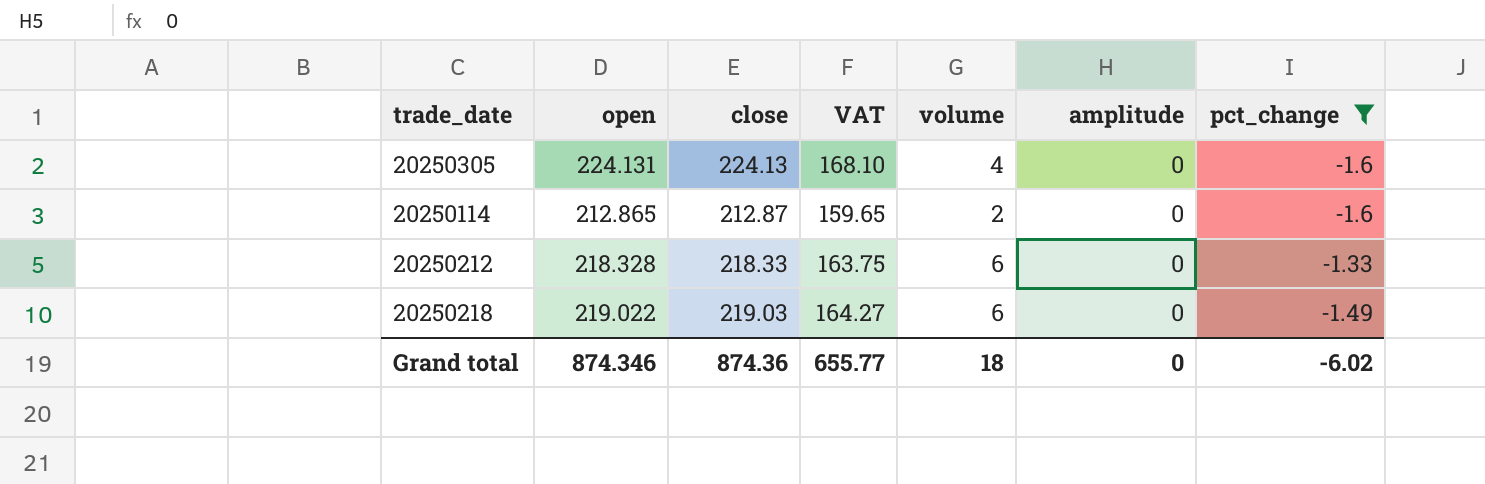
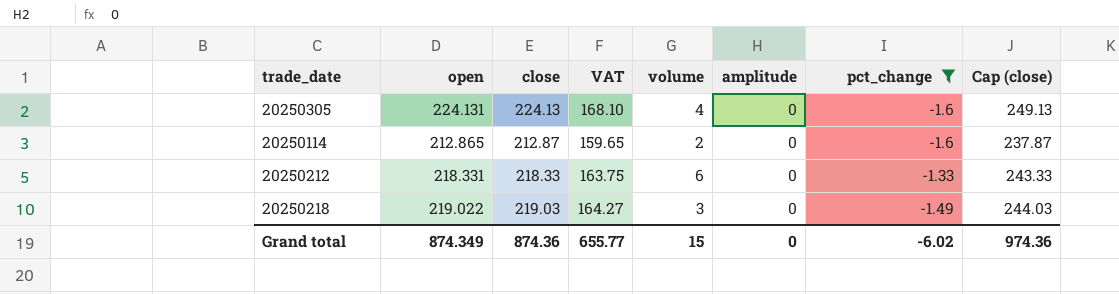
column Cap (close) | formula: none -> [close] + 25
20250212 | open: 218.328 -> 218.331
20250218 | volume: 6 -> 3
Grand total | open: 874.346 -> 874.349
Grand total | volume: 18 -> 15

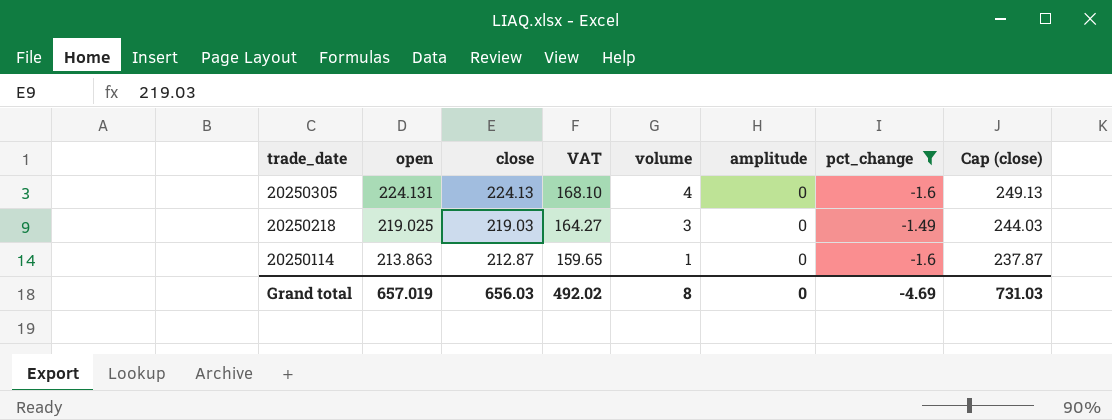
row order: none -> trade_date descending
row 20250212: 218.331 | 218.33 | 163.75 | 6 | 0 | -1.33 | 243.33 -> none
20250218 | open: 219.022 -> 219.025
20250114 | open: 212.865 -> 213.863
20250114 | volume: 2 -> 1
Grand total | open: 874.349 -> 657.019
Grand total | close: 874.36 -> 656.03
Grand total | VAT: 655.77 -> 492.02
Grand total | volume: 15 -> 8
Grand total | pct_change: -6.02 -> -4.69
Grand total | Cap (close): 974.36 -> 731.03

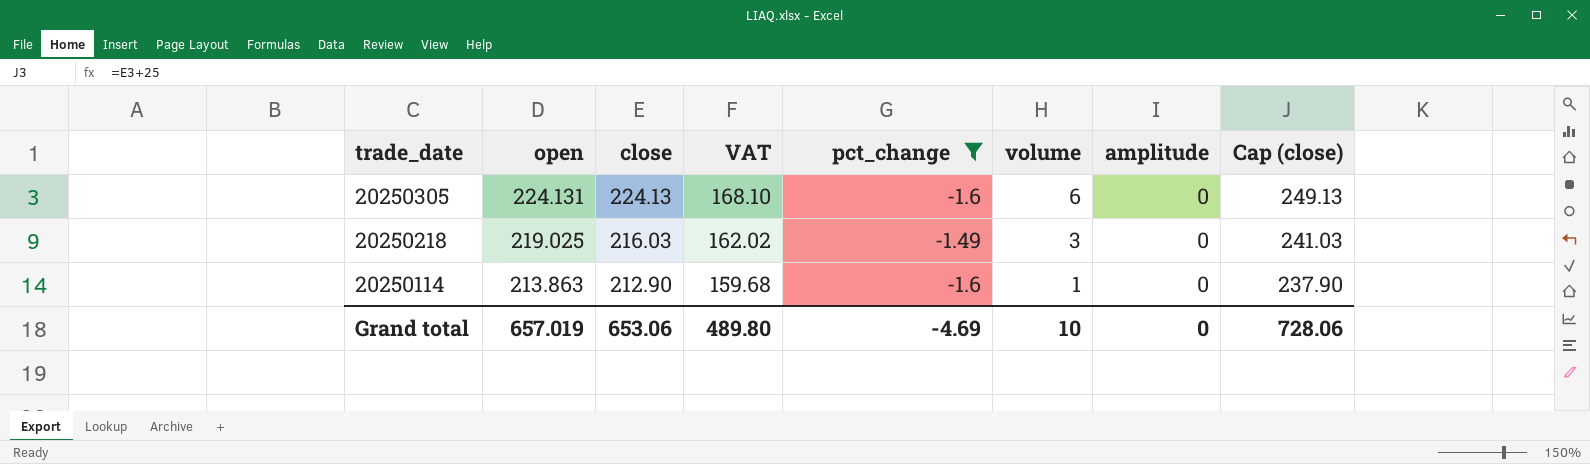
column pct_change | position: 7 -> 5
20250305 | volume: 4 -> 6
20250218 | close: 219.03 -> 216.03
20250218 | VAT: 164.27 -> 162.02
20250218 | Cap (close): 244.03 -> 241.03
20250114 | close: 212.87 -> 212.90
20250114 | VAT: 159.65 -> 159.68
20250114 | Cap (close): 237.87 -> 237.90
Grand total | close: 656.03 -> 653.06
Grand total | VAT: 492.02 -> 489.80
Grand total | volume: 8 -> 10
Grand total | Cap (close): 731.03 -> 728.06

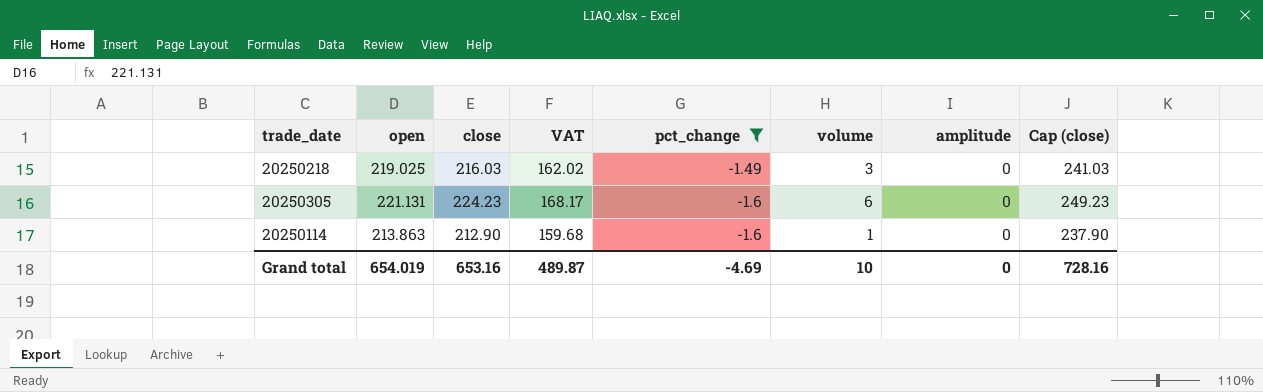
row order: trade_date descending -> pct_change descending
20250305 | open: 224.131 -> 221.131
20250305 | close: 224.13 -> 224.23
20250305 | VAT: 168.10 -> 168.17
20250305 | Cap (close): 249.13 -> 249.23
Grand total | open: 657.019 -> 654.019
Grand total | close: 653.06 -> 653.16
Grand total | VAT: 489.80 -> 489.87
Grand total | Cap (close): 728.06 -> 728.16

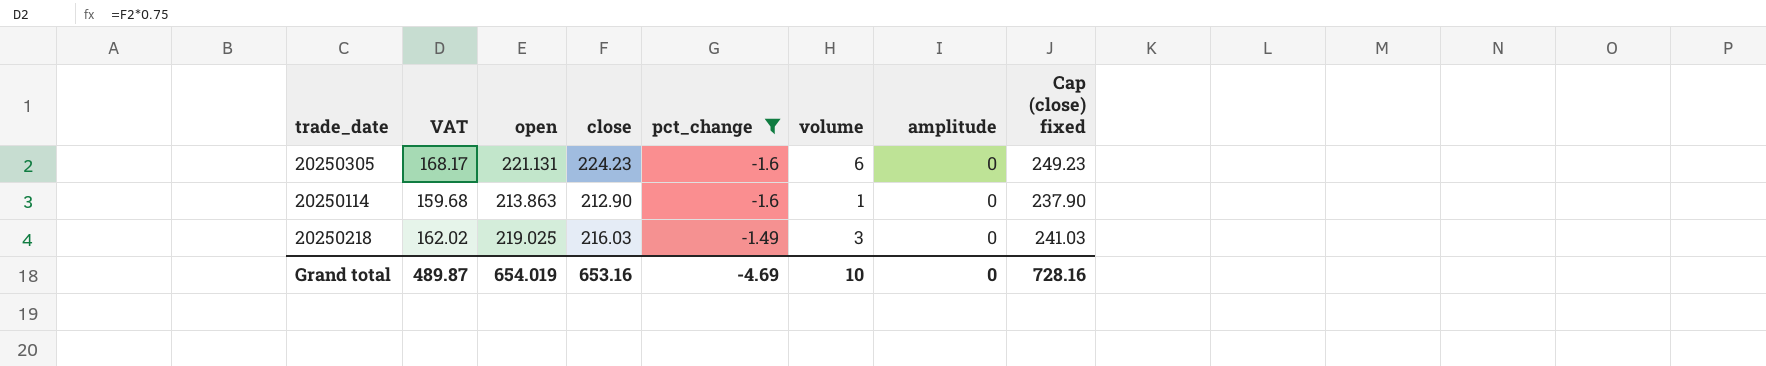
row order: pct_change descending -> pct_change ascending
column VAT | position: 4 -> 2
column name: Cap (close) -> Cap (close) fixed

